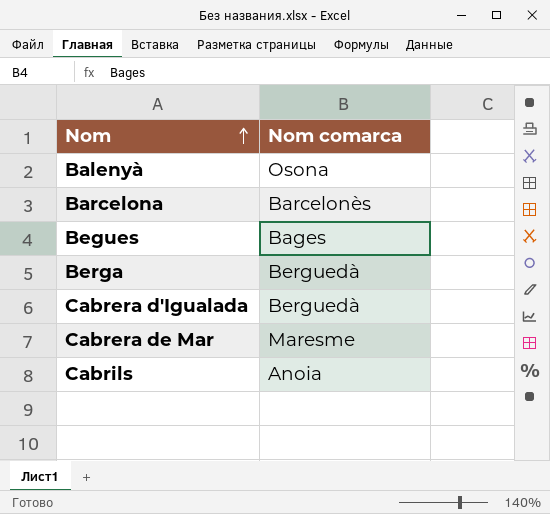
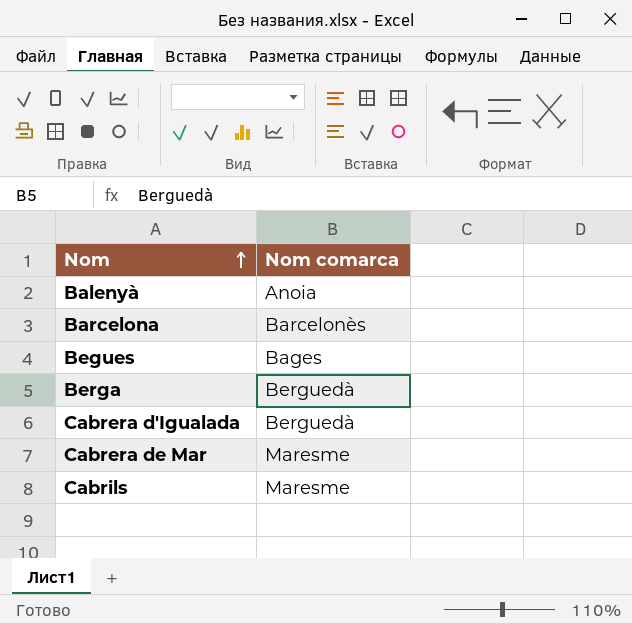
Balenyà | Nom comarca: Osona -> Anoia
Cabrils | Nom comarca: Anoia -> Maresme

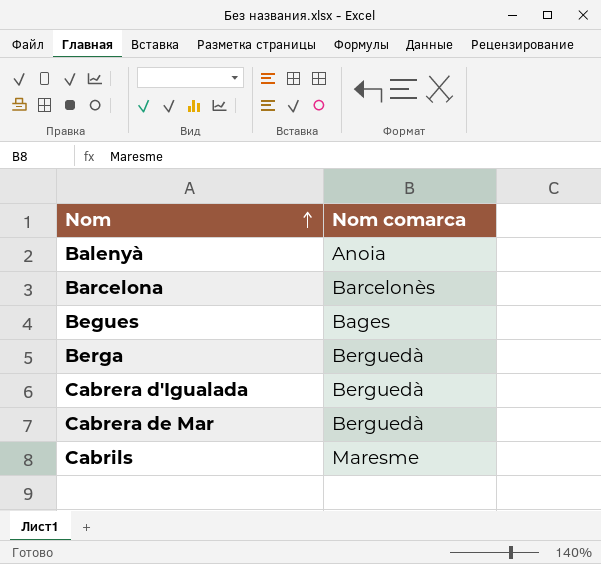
Cabrera de Mar | Nom comarca: Maresme -> Berguedà

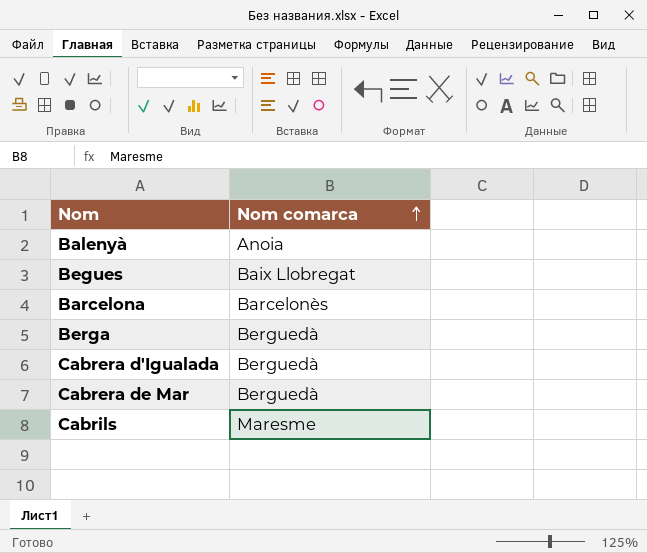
row order: Nom ascending -> Nom comarca ascending
Begues | Nom comarca: Bages -> Baix Llobregat

